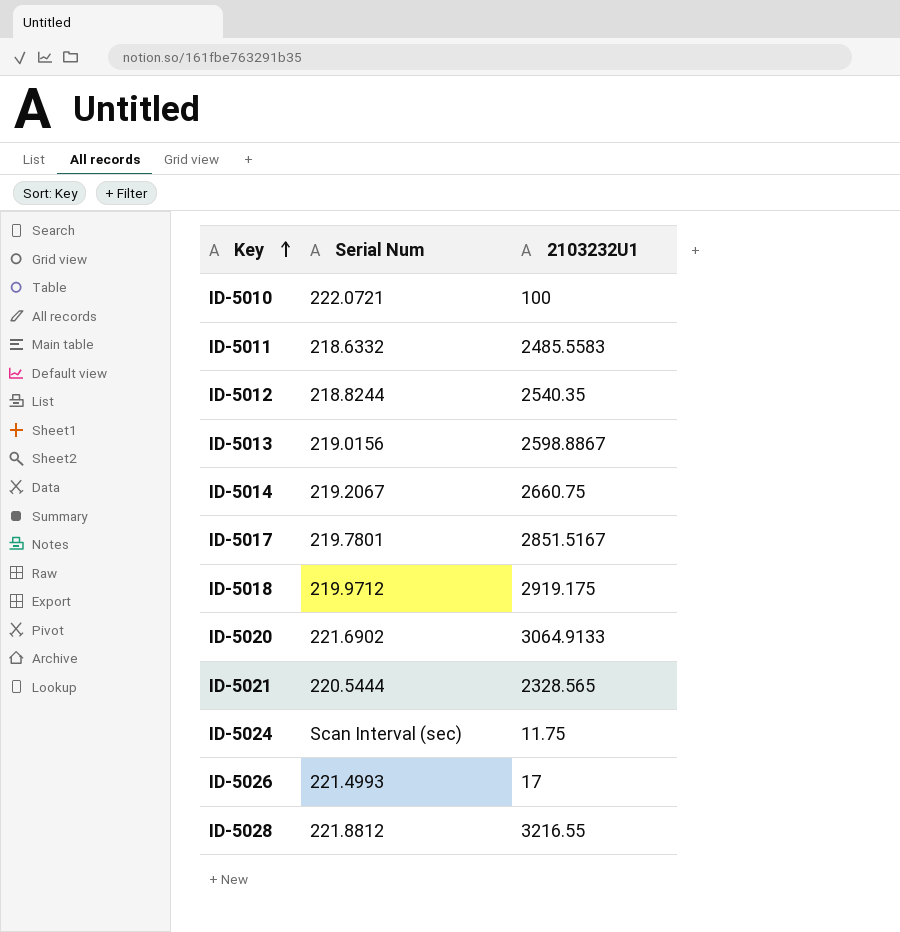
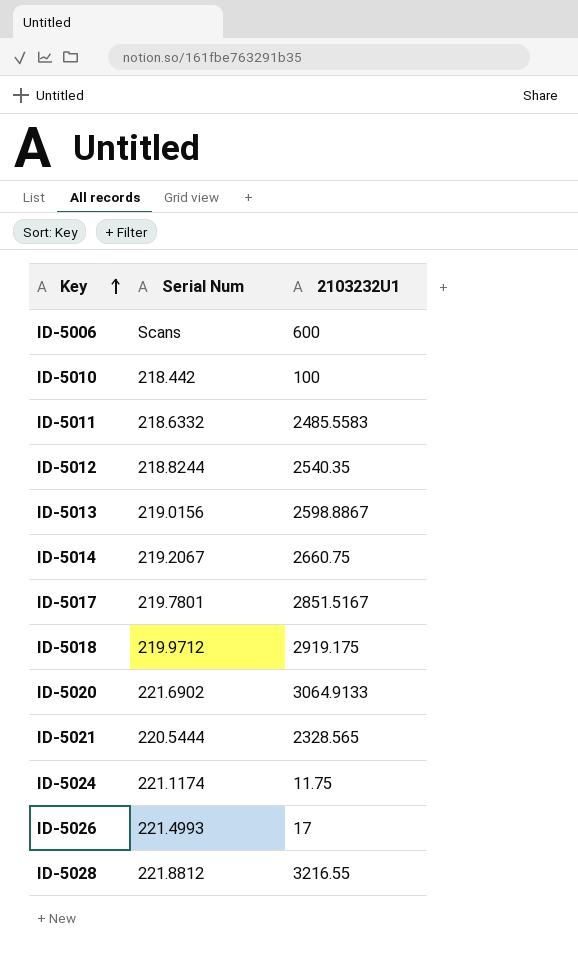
row ID-5006: none -> Scans | 600
ID-5010 | Serial Num: 222.0721 -> 218.442
ID-5024 | Serial Num: Scan Interval (sec) -> 221.1174

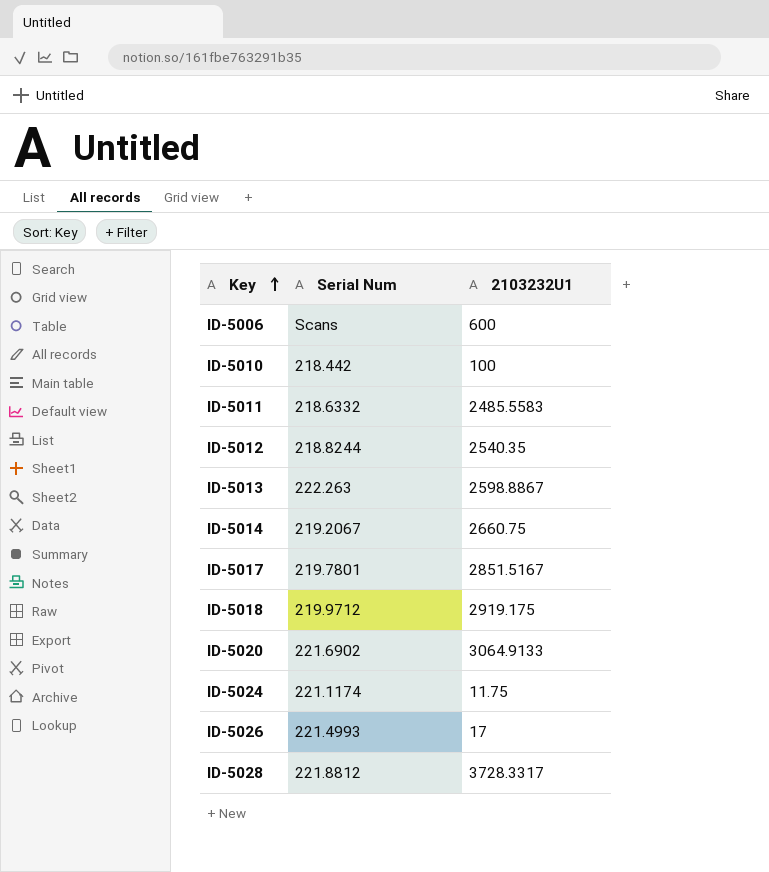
row ID-5021: 220.5444 | 2328.565 -> none
ID-5013 | Serial Num: 219.0156 -> 222.263
ID-5028 | 2103232U1: 3216.55 -> 3728.3317

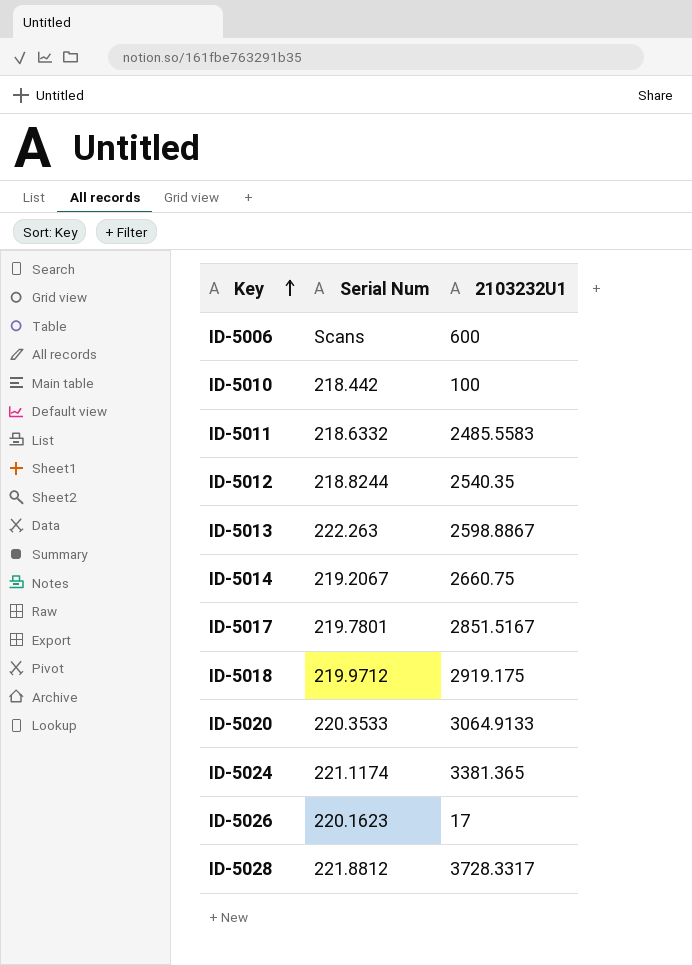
ID-5020 | Serial Num: 221.6902 -> 220.3533
ID-5024 | 2103232U1: 11.75 -> 3381.365
ID-5026 | Serial Num: 221.4993 -> 220.1623

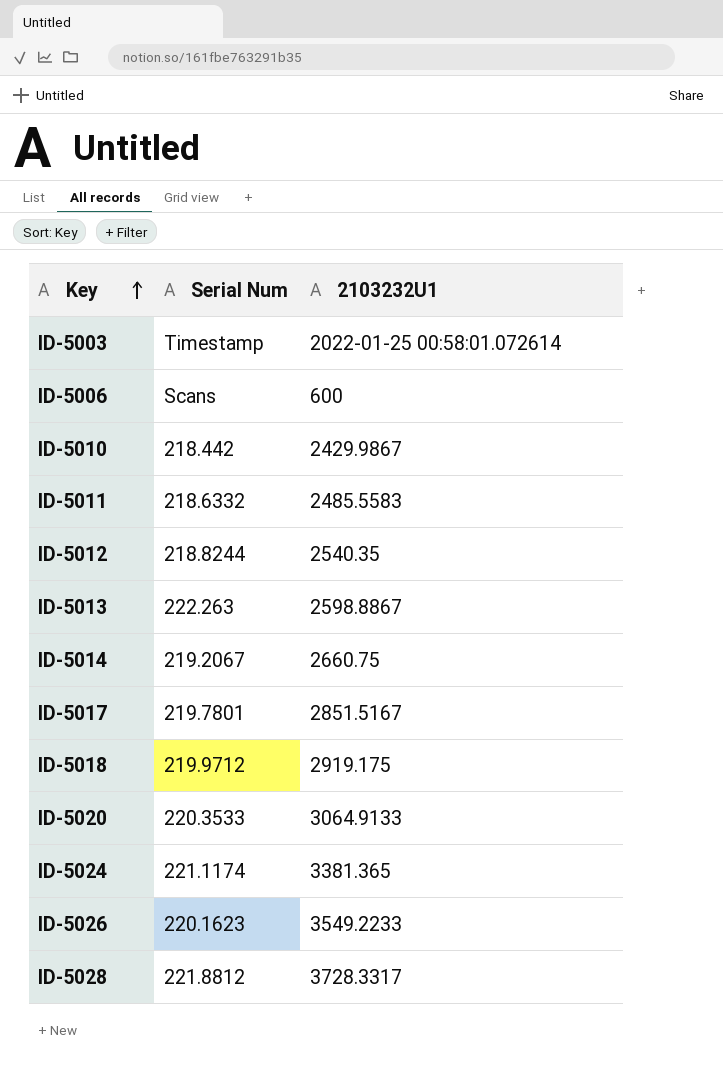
row ID-5003: none -> Timestamp | 2022-01-25 00:58:01.072614
ID-5010 | 2103232U1: 100 -> 2429.9867
ID-5026 | 2103232U1: 17 -> 3549.2233

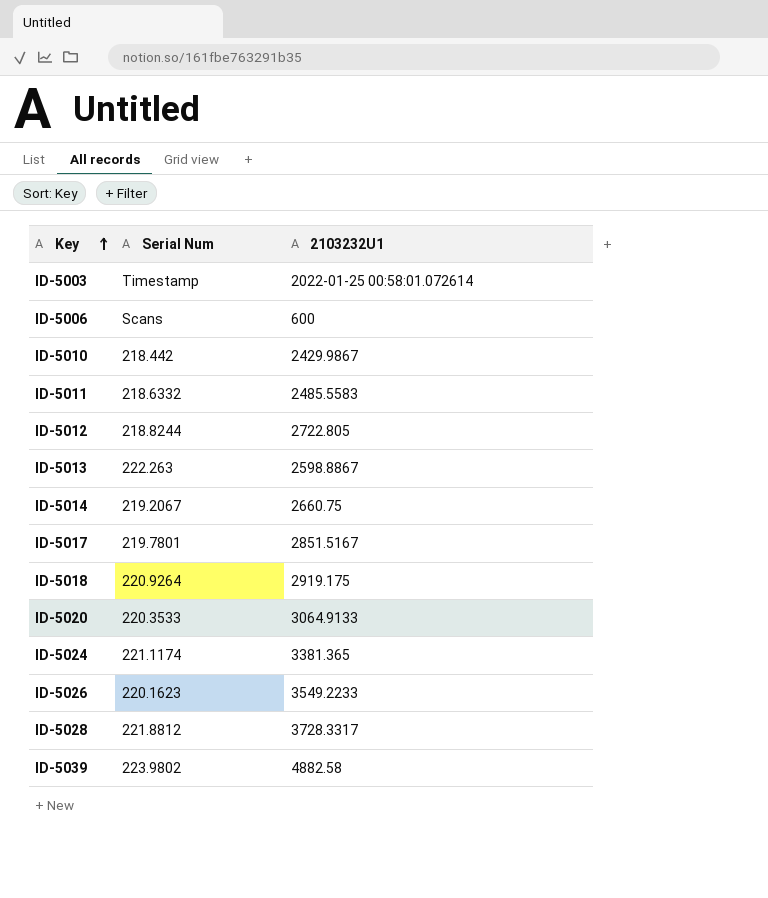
ID-5012 | 2103232U1: 2540.35 -> 2722.805
ID-5018 | Serial Num: 219.9712 -> 220.9264
row ID-5039: none -> 223.9802 | 4882.58

